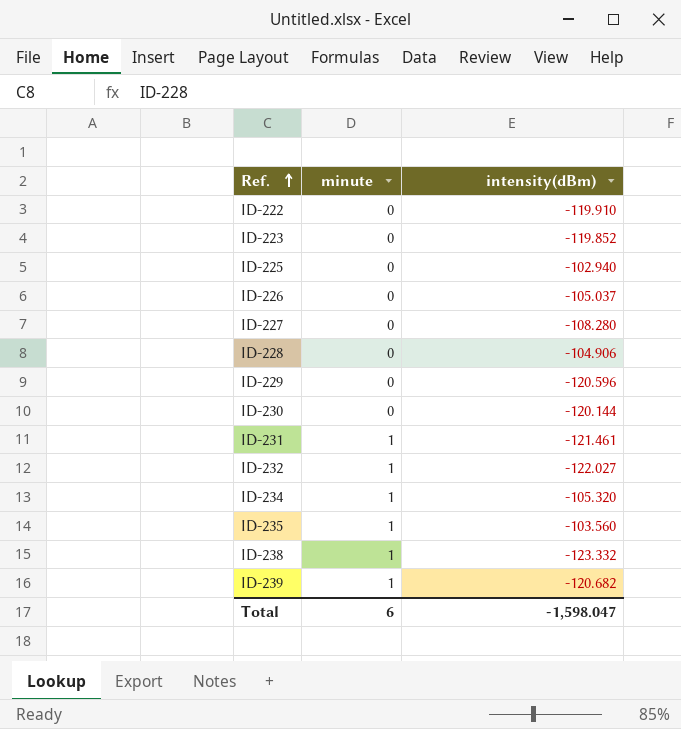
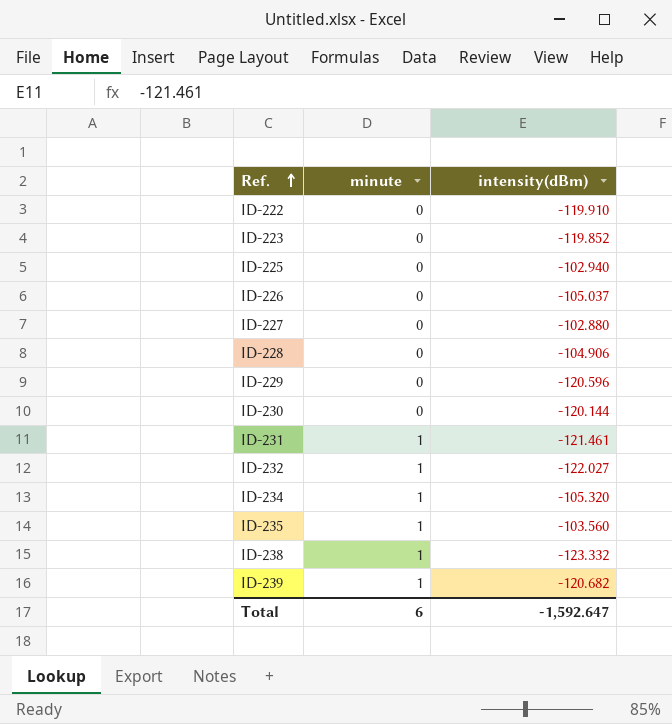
ID-227 | intensity(dBm): -108.280 -> -102.880
Total | intensity(dBm): -1,598.047 -> -1,592.647

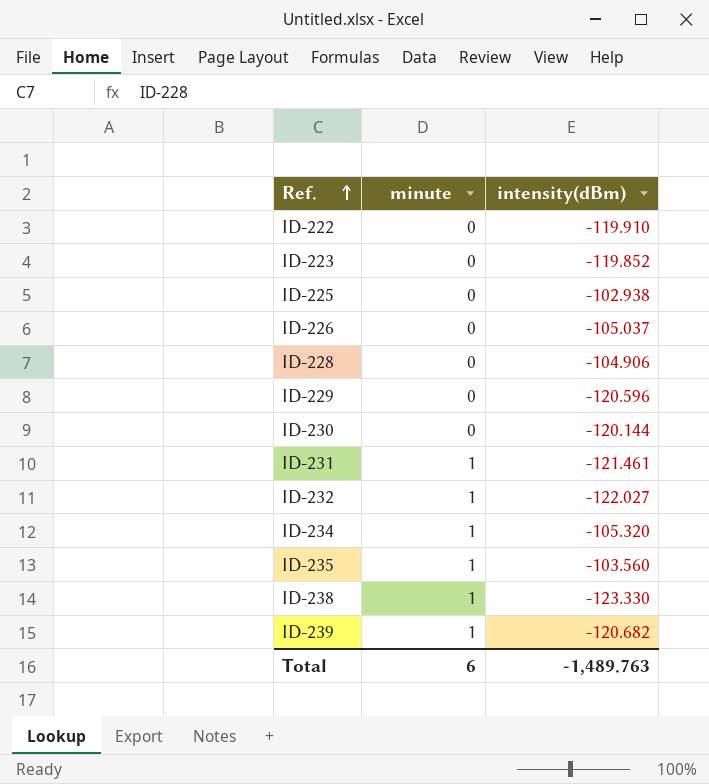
row ID-227: 0 | -102.880 -> none
ID-225 | intensity(dBm): -102.940 -> -102.938
ID-238 | intensity(dBm): -123.332 -> -123.330
Total | intensity(dBm): -1,592.647 -> -1,489.763

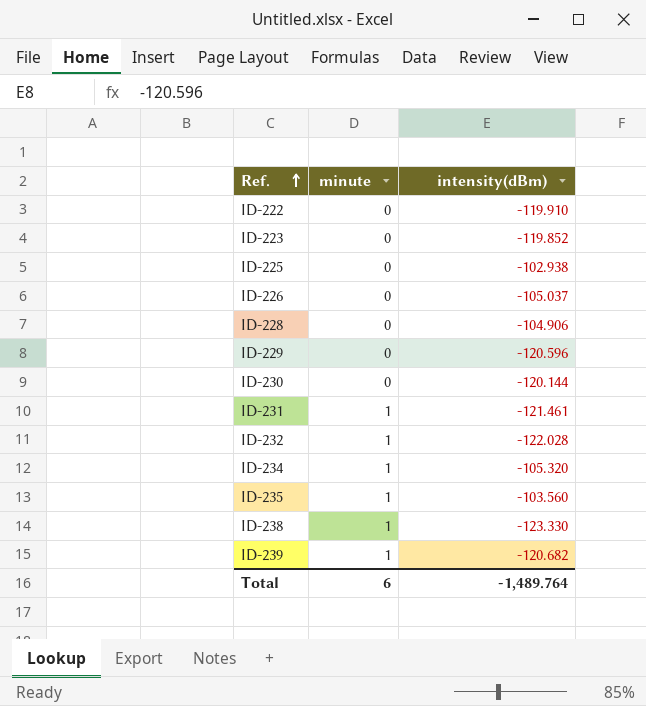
ID-232 | intensity(dBm): -122.027 -> -122.028
Total | intensity(dBm): -1,489.763 -> -1,489.764

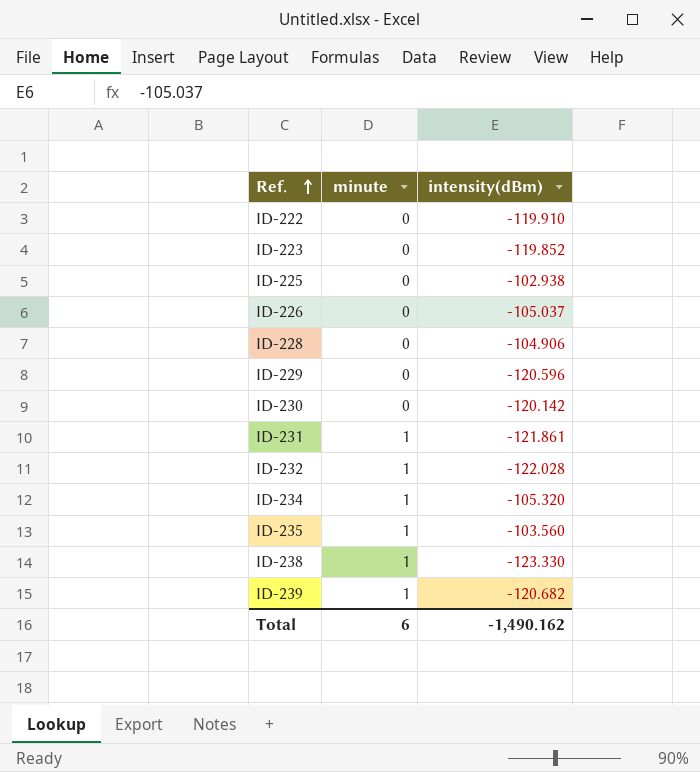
ID-230 | intensity(dBm): -120.144 -> -120.142
ID-231 | intensity(dBm): -121.461 -> -121.861
Total | intensity(dBm): -1,489.764 -> -1,490.162

